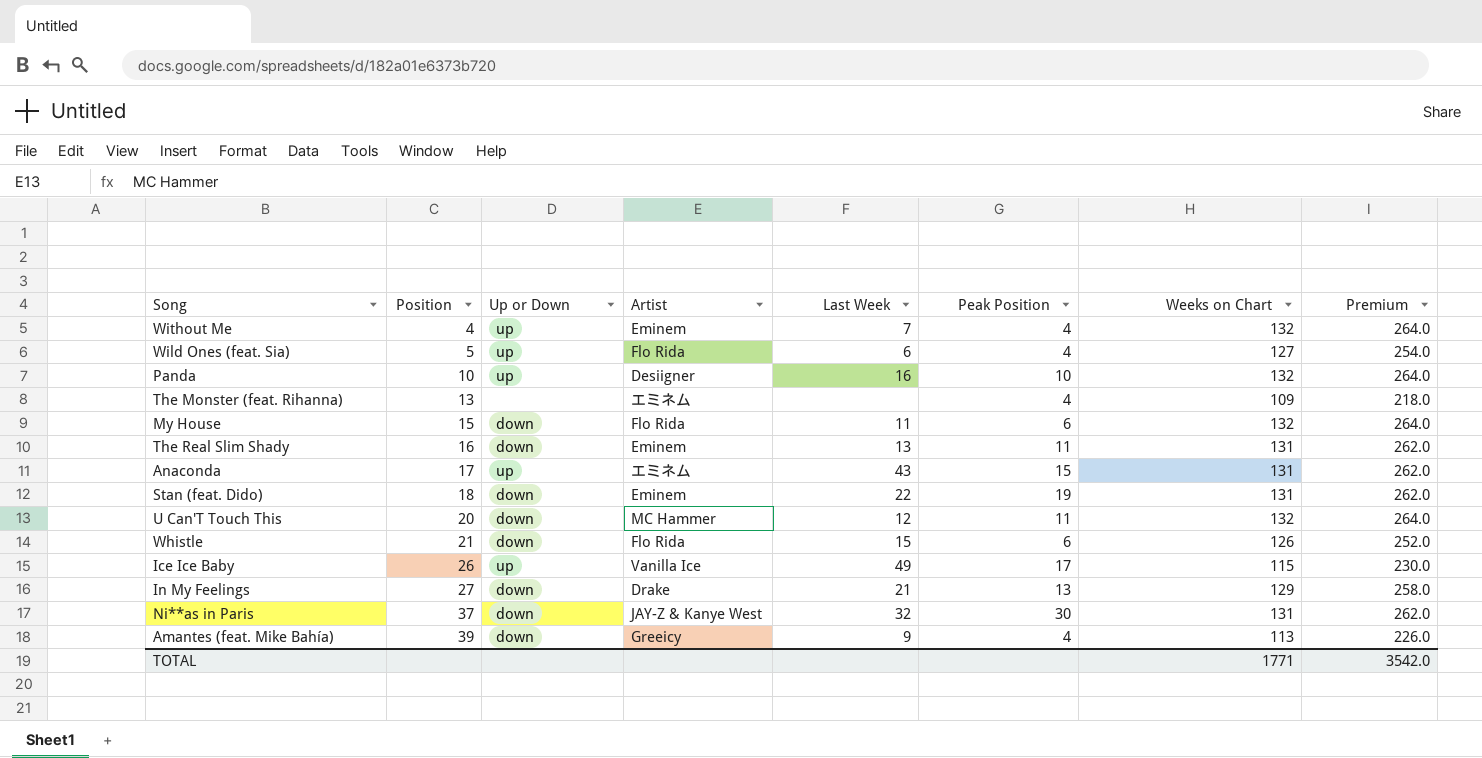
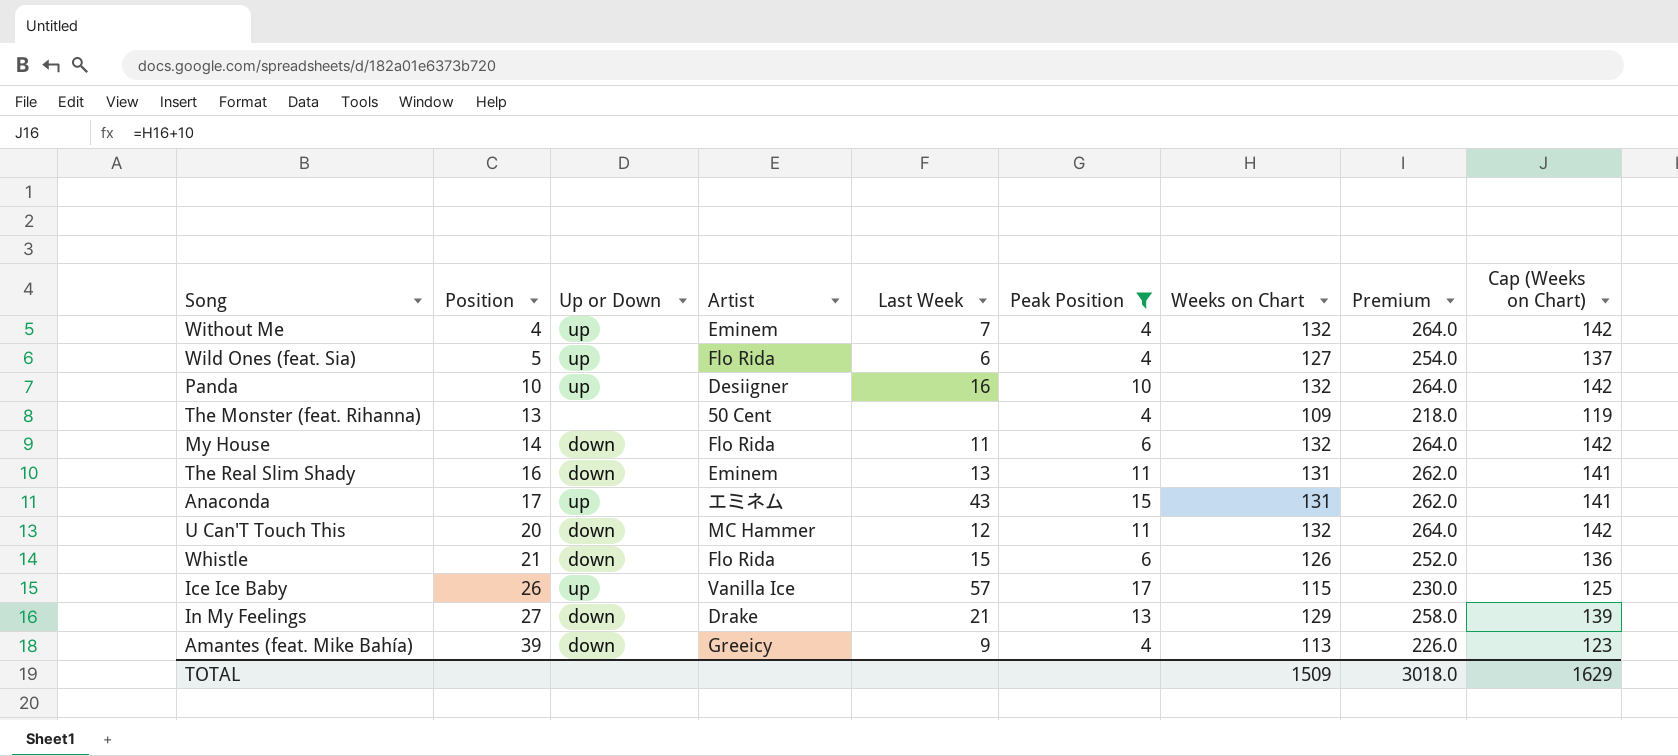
filter: none -> Peak Position <= 17
column Cap (Weeks on Chart) | formula: none -> [Weeks on Chart] + 10
The Monster (feat. Rihanna) | Artist: エミネム -> 50 Cent
My House | Position: 15 -> 14
Ice Ice Baby | Last Week: 49 -> 57
TOTAL | Weeks on Chart: 1771 -> 1509
TOTAL | Premium: 3542.0 -> 3018.0

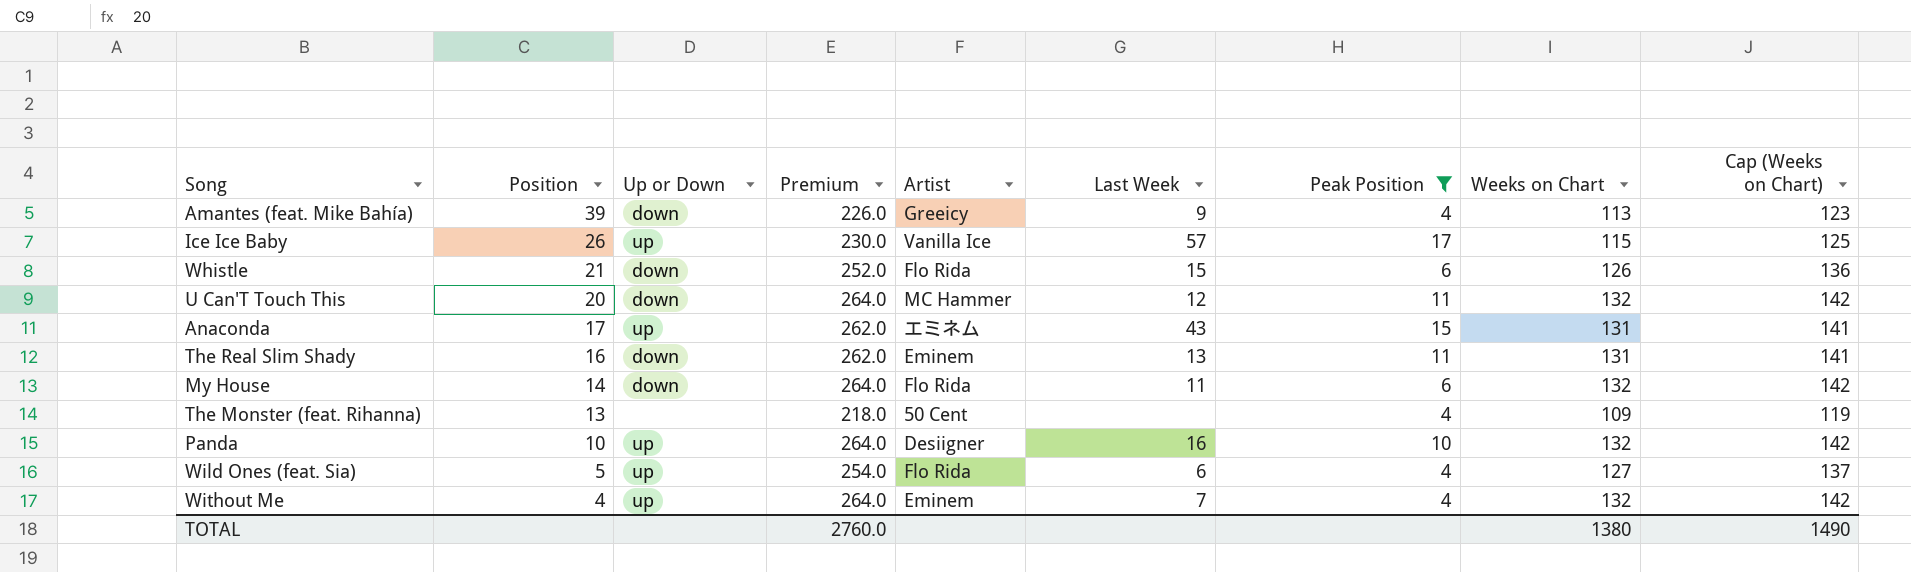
row order: Position ascending -> Position descending
column Premium | position: 8 -> 4
row In My Feelings: 27 | down | Drake | 21 | 13 | 129 | 258.0 | 139 -> none
TOTAL | Premium: 3018.0 -> 2760.0
TOTAL | Weeks on Chart: 1509 -> 1380
TOTAL | Cap (Weeks on Chart): 1629 -> 1490

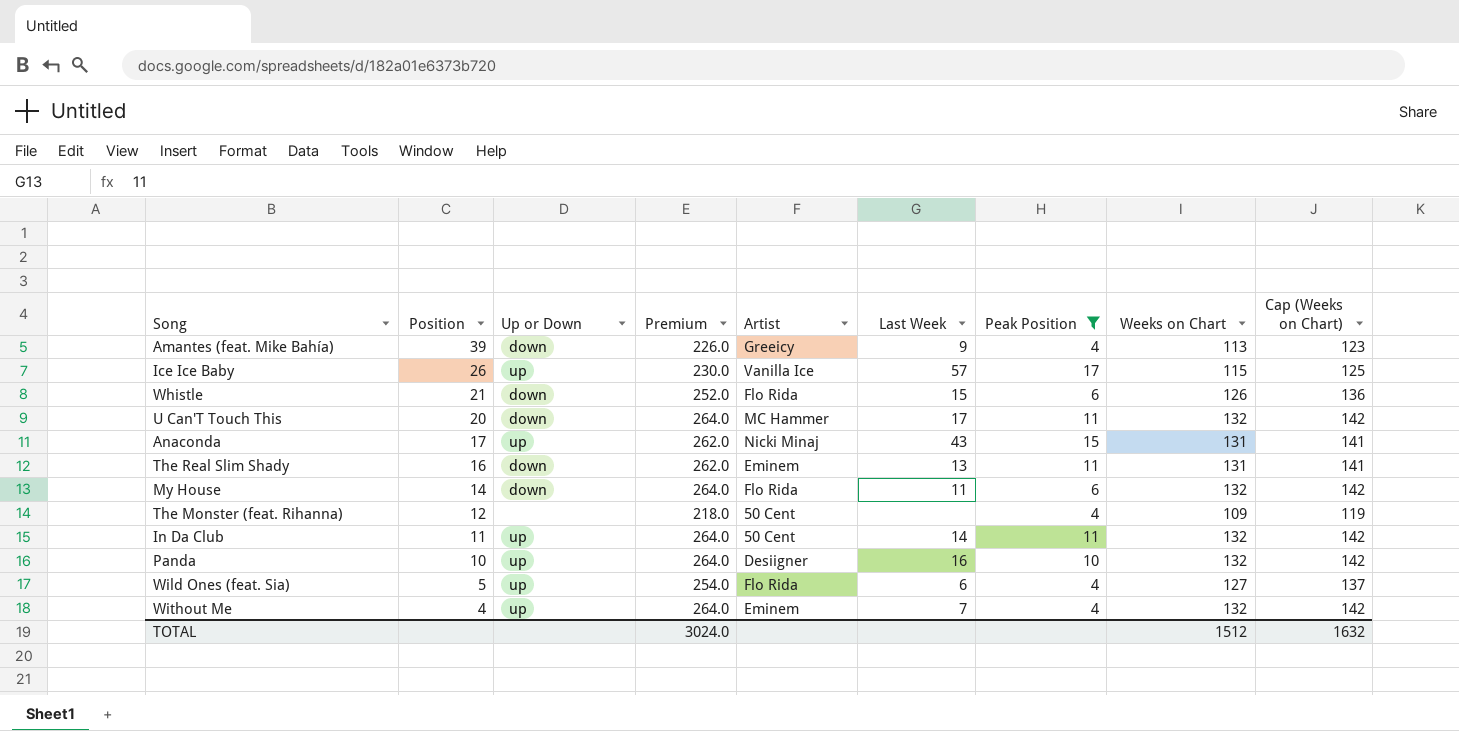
U Can'T Touch This | Last Week: 12 -> 17
Anaconda | Artist: エミネム -> Nicki Minaj
The Monster (feat. Rihanna) | Position: 13 -> 12
row In Da Club: none -> 11 | up | 264.0 | 50 Cent | 14 | 11 | 132 | 142
TOTAL | Premium: 2760.0 -> 3024.0
TOTAL | Weeks on Chart: 1380 -> 1512
TOTAL | Cap (Weeks on Chart): 1490 -> 1632

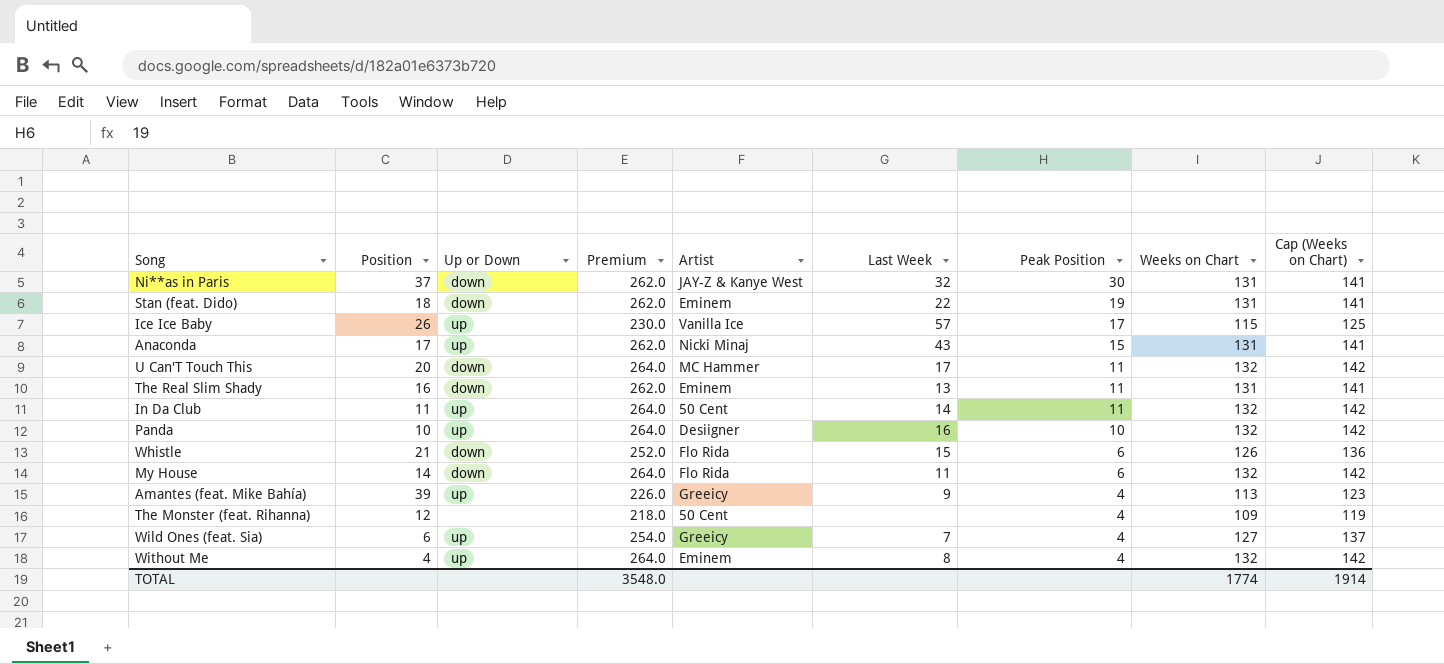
filter: Peak Position <= 17 -> none
row order: Position descending -> Peak Position descending
Amantes (feat. Mike Bahía) | Up or Down: down -> up
Wild Ones (feat. Sia) | Position: 5 -> 6
Wild Ones (feat. Sia) | Artist: Flo Rida -> Greeicy
Wild Ones (feat. Sia) | Last Week: 6 -> 7
Without Me | Last Week: 7 -> 8
TOTAL | Premium: 3024.0 -> 3548.0
TOTAL | Weeks on Chart: 1512 -> 1774
TOTAL | Cap (Weeks on Chart): 1632 -> 1914

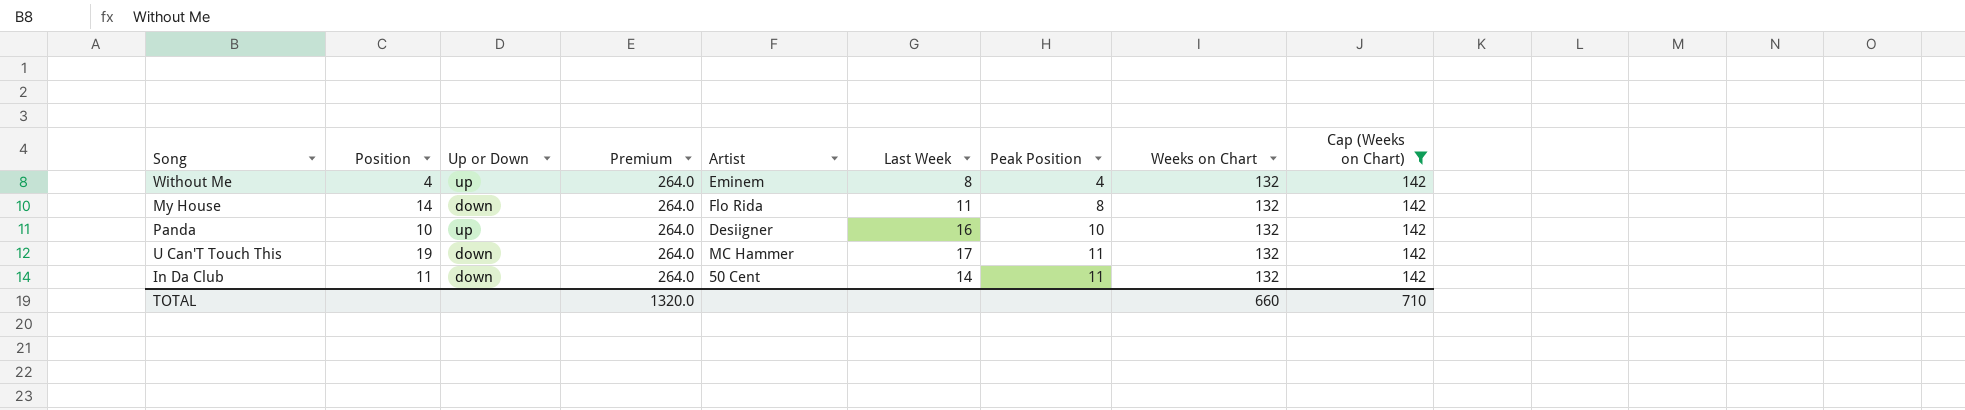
filter: none -> Cap (Weeks on Chart) = 142
row order: Peak Position descending -> Peak Position ascending
My House | Peak Position: 6 -> 8
U Can'T Touch This | Position: 20 -> 19
In Da Club | Up or Down: up -> down
TOTAL | Premium: 3548.0 -> 1320.0
TOTAL | Weeks on Chart: 1774 -> 660
TOTAL | Cap (Weeks on Chart): 1914 -> 710

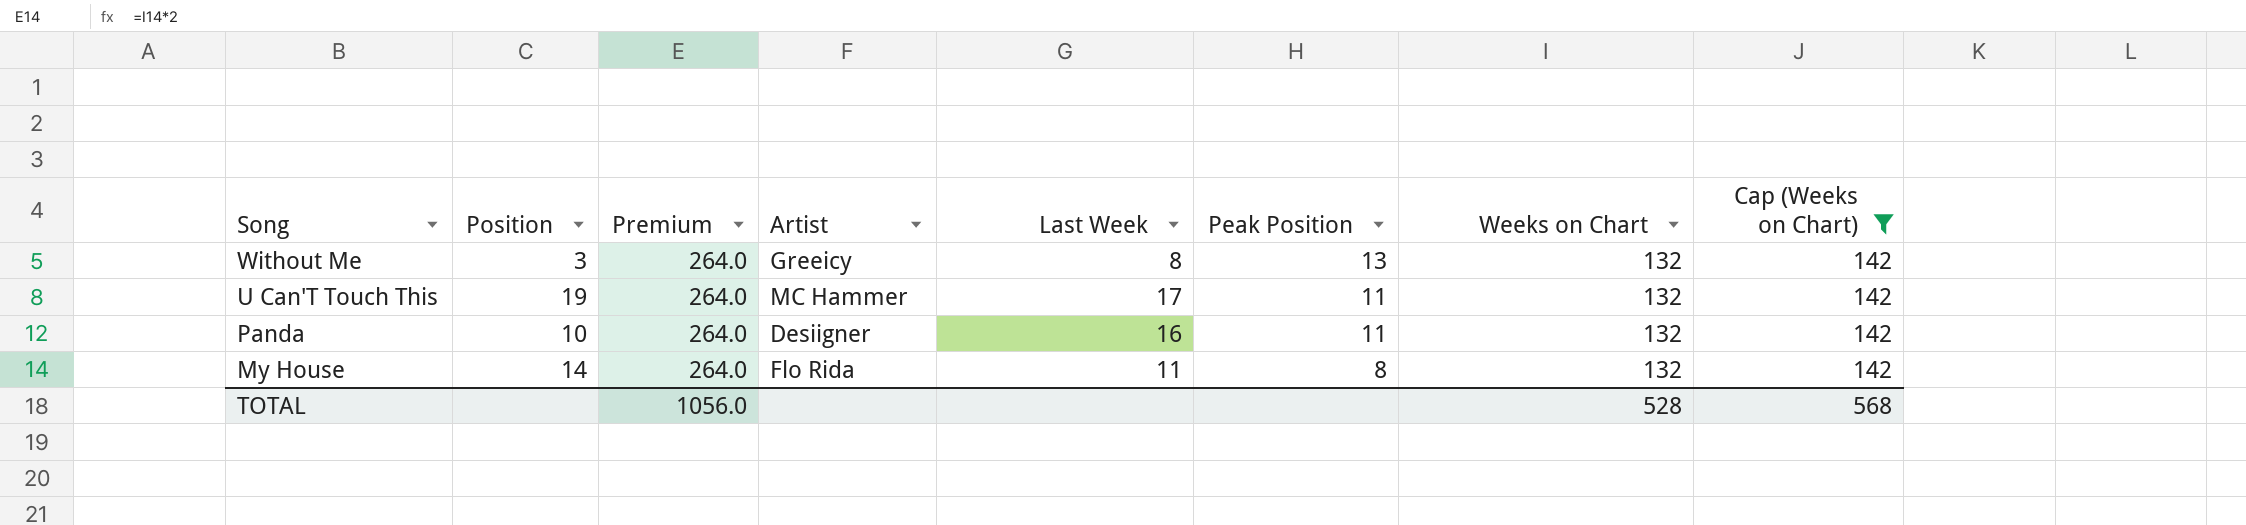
row order: Peak Position ascending -> Song descending
column Up or Down | position: 3 -> none
row In Da Club: 11 | down | 264.0 | 50 Cent | 14 | 11 | 132 | 142 -> none
Without Me | Position: 4 -> 3
Without Me | Artist: Eminem -> Greeicy
Without Me | Peak Position: 4 -> 13
Panda | Peak Position: 10 -> 11
TOTAL | Premium: 1320.0 -> 1056.0
TOTAL | Weeks on Chart: 660 -> 528
TOTAL | Cap (Weeks on Chart): 710 -> 568

